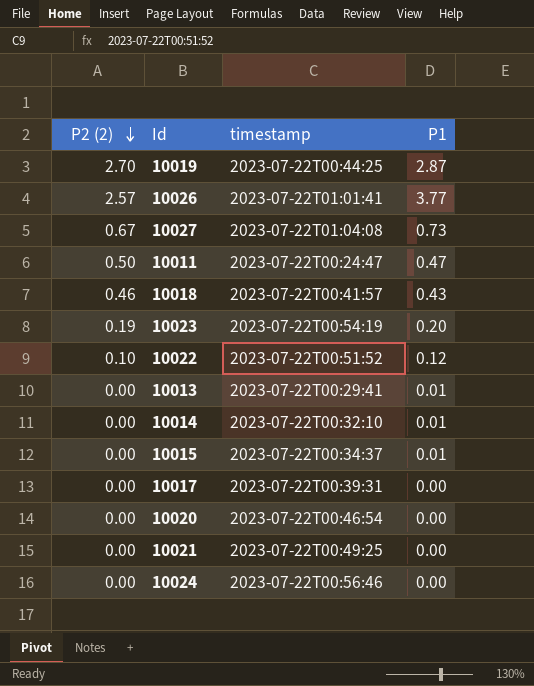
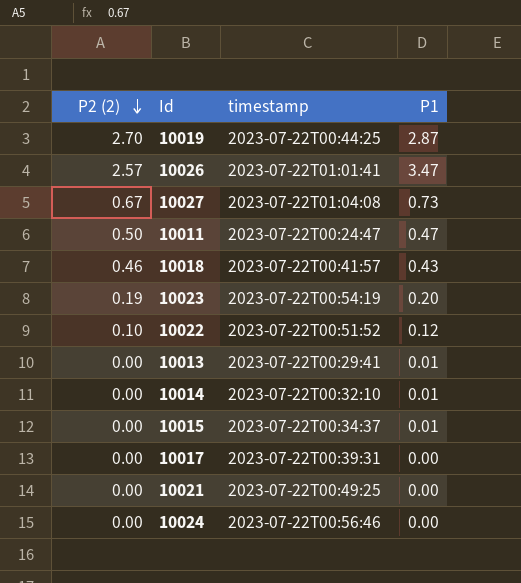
row 10020: 0.00 | 2023-07-22T00:46:54 | 0.00 -> none
10026 | P1: 3.77 -> 3.47

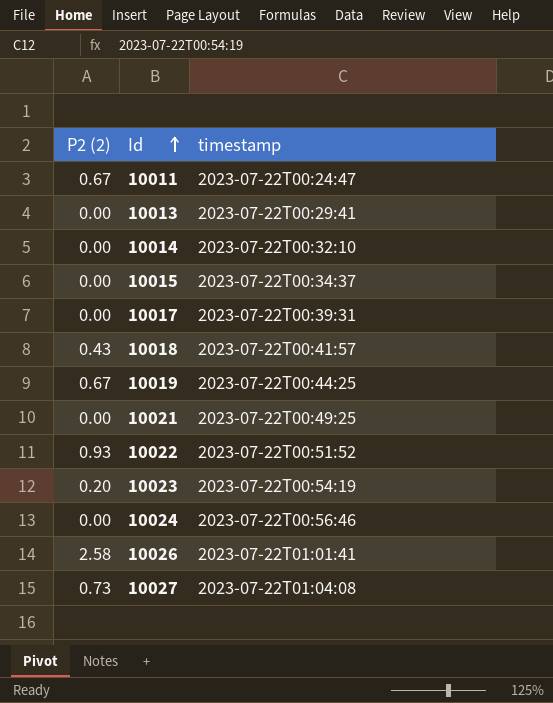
row order: P2 (2) descending -> Id ascending
column P1 | position: 4 -> none
10011 | P2 (2): 0.50 -> 0.67
10018 | P2 (2): 0.46 -> 0.43
10019 | P2 (2): 2.70 -> 0.67
10022 | P2 (2): 0.10 -> 0.93
10023 | P2 (2): 0.19 -> 0.20
10026 | P2 (2): 2.57 -> 2.58
10027 | P2 (2): 0.67 -> 0.73

